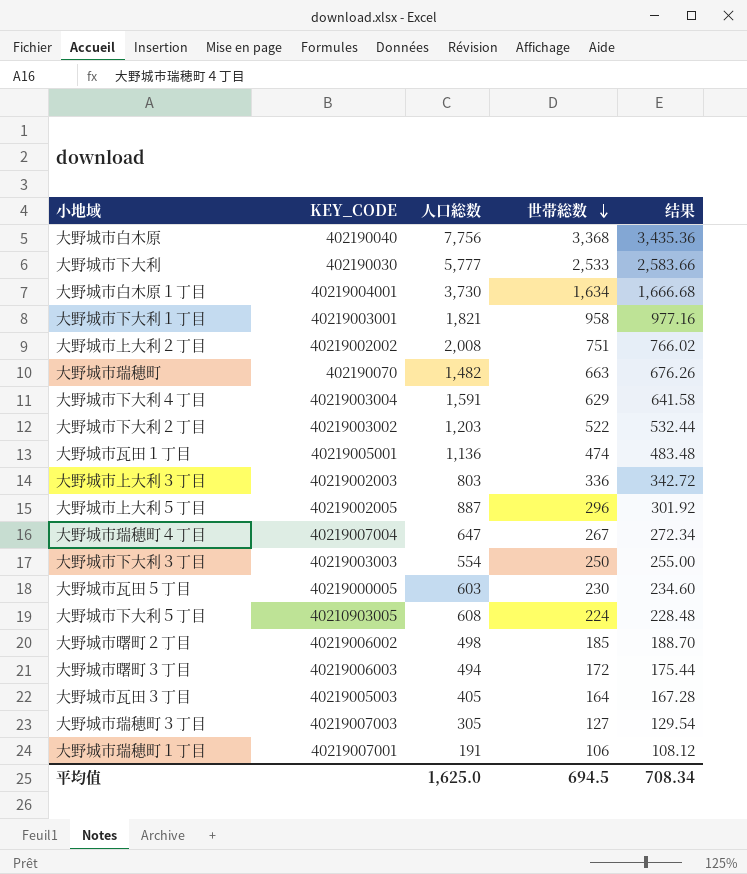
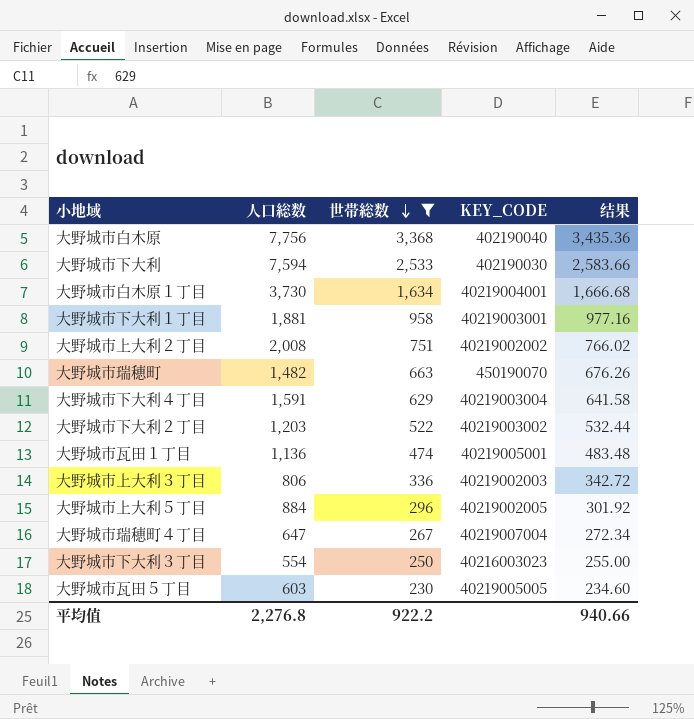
filter: none -> 世帯総数 >= 230
column KEY_CODE | position: 2 -> 4
大野城市下大利 | 人口総数: 5,777 -> 7,594
大野城市下大利１丁目 | 人口総数: 1,821 -> 1,881
大野城市瑞穂町 | KEY_CODE: 402190070 -> 450190070
大野城市上大利３丁目 | 人口総数: 803 -> 806
大野城市上大利５丁目 | 人口総数: 887 -> 884
大野城市下大利３丁目 | KEY_CODE: 40219003003 -> 40216003023
大野城市瓦田５丁目 | KEY_CODE: 40219000005 -> 40219005005
平均值 | 人口総数: 1,625.0 -> 2,276.8
平均值 | 世帯総数: 694.5 -> 922.2
平均值 | 结果: 708.34 -> 940.66

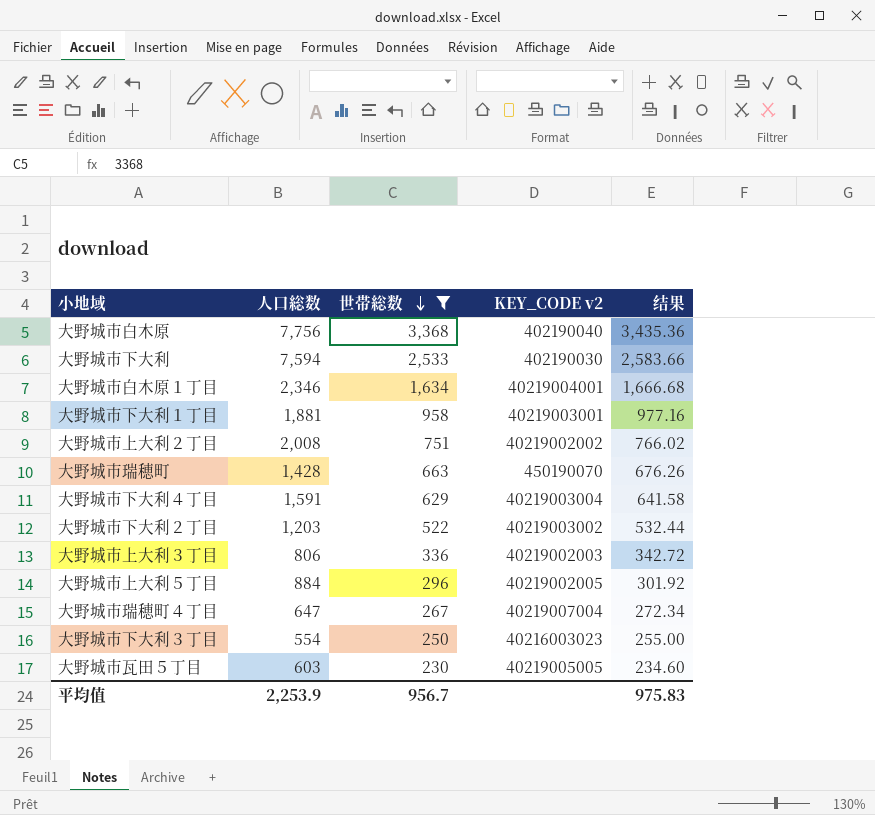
column name: KEY_CODE -> KEY_CODE v2
row 大野城市瓦田１丁目: 1,136 | 474 | 40219005001 | 483.48 -> none
大野城市白木原１丁目 | 人口総数: 3,730 -> 2,346
大野城市瑞穂町 | 人口総数: 1,482 -> 1,428
平均值 | 人口総数: 2,276.8 -> 2,253.9
平均值 | 世帯総数: 922.2 -> 956.7
平均值 | 结果: 940.66 -> 975.83

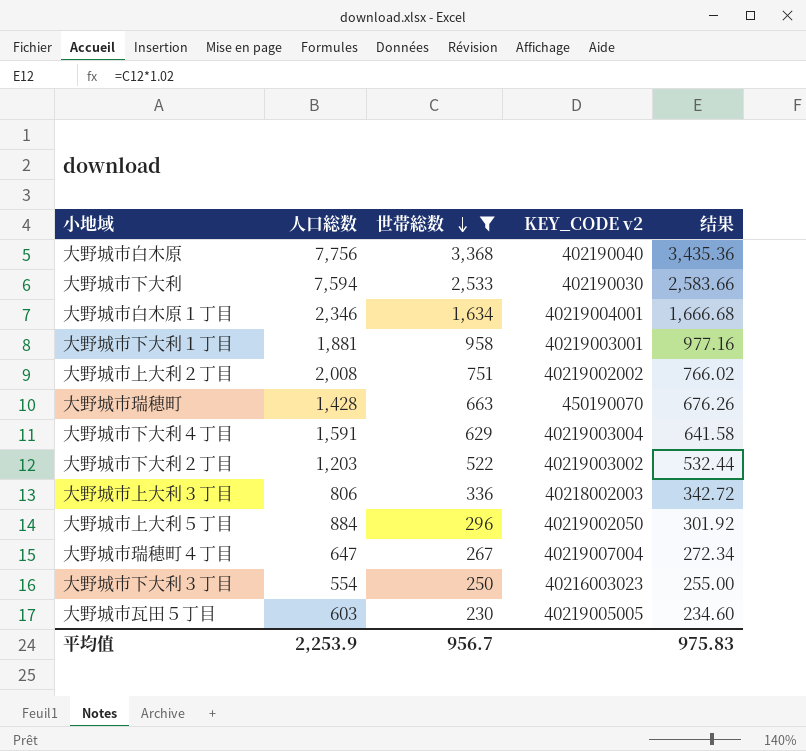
大野城市上大利３丁目 | KEY_CODE v2: 40219002003 -> 40218002003
大野城市上大利５丁目 | KEY_CODE v2: 40219002005 -> 40219002050

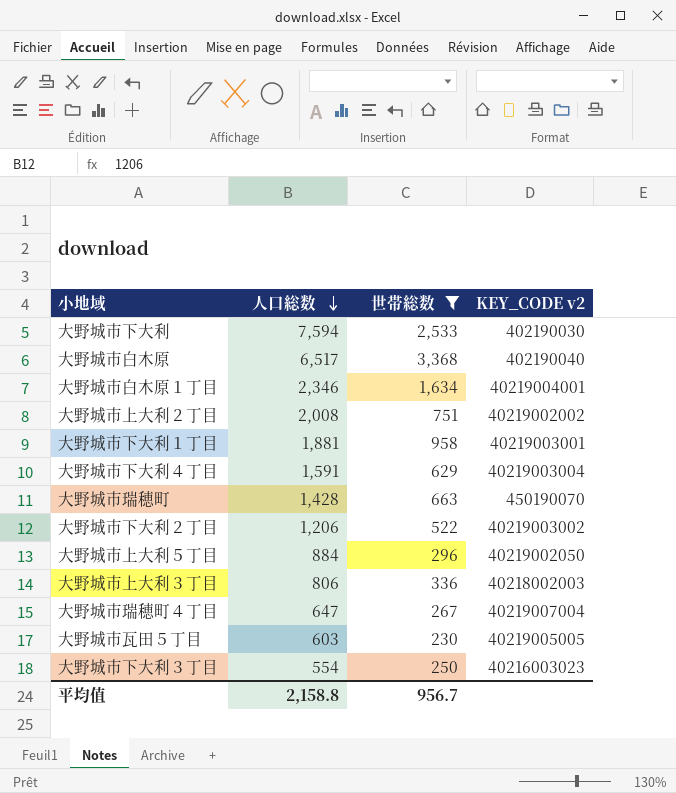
row order: 世帯総数 descending -> 人口総数 descending
column 结果 | formula: [世帯総数] * 1.02 -> none
大野城市白木原 | 人口総数: 7,756 -> 6,517
大野城市下大利２丁目 | 人口総数: 1,203 -> 1,206
平均值 | 人口総数: 2,253.9 -> 2,158.8

